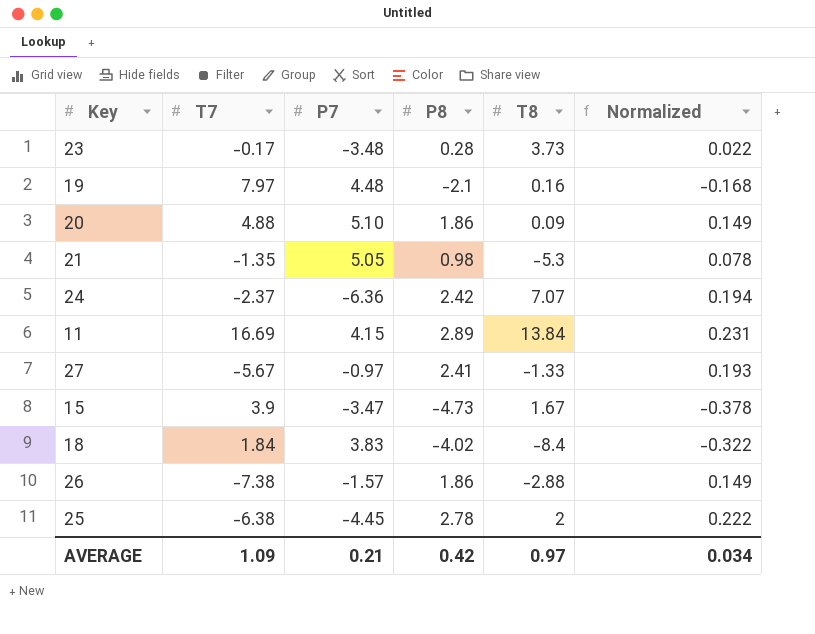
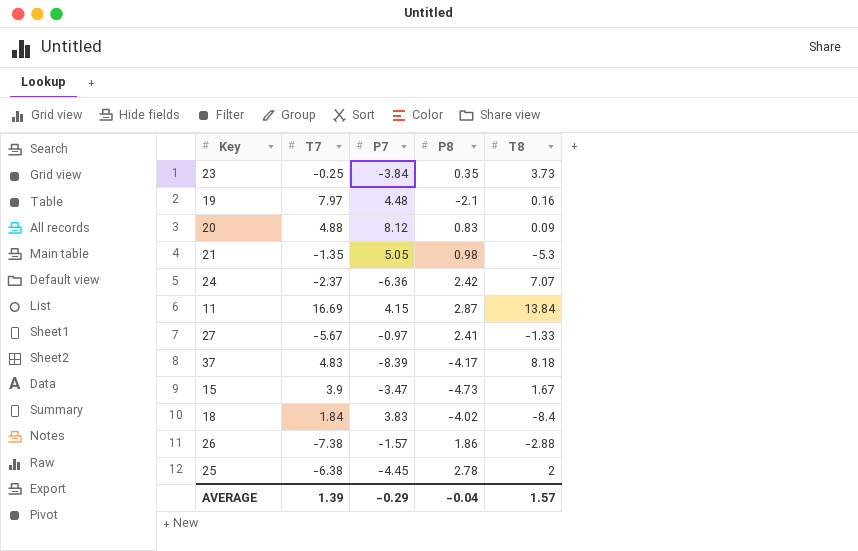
column Normalized | formula: [P8] * 0.08 -> none
23 | T7: -0.17 -> -0.25
23 | P7: -3.48 -> -3.84
23 | P8: 0.28 -> 0.35
20 | P7: 5.10 -> 8.12
20 | P8: 1.86 -> 0.83
11 | P8: 2.89 -> 2.87
row 37: none -> 4.83 | -8.39 | -4.17 | 8.18
AVERAGE | T7: 1.09 -> 1.39
AVERAGE | P7: 0.21 -> -0.29
AVERAGE | P8: 0.42 -> -0.04
AVERAGE | T8: 0.97 -> 1.57

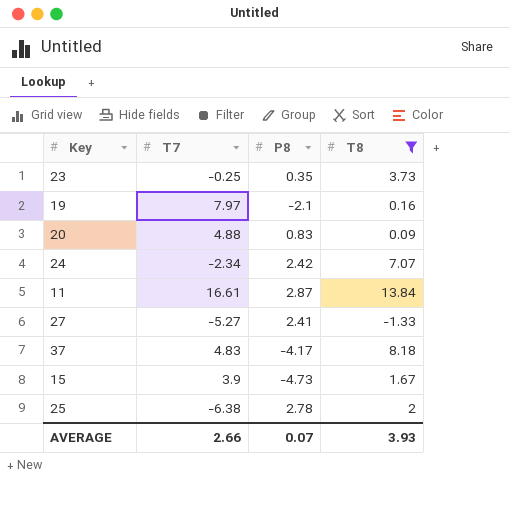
filter: none -> T8 >= -1.33
column P7 | position: 3 -> none
24 | T7: -2.37 -> -2.34
11 | T7: 16.69 -> 16.61
27 | T7: -5.67 -> -5.27
AVERAGE | T7: 1.39 -> 2.66
AVERAGE | P8: -0.04 -> 0.07
AVERAGE | T8: 1.57 -> 3.93

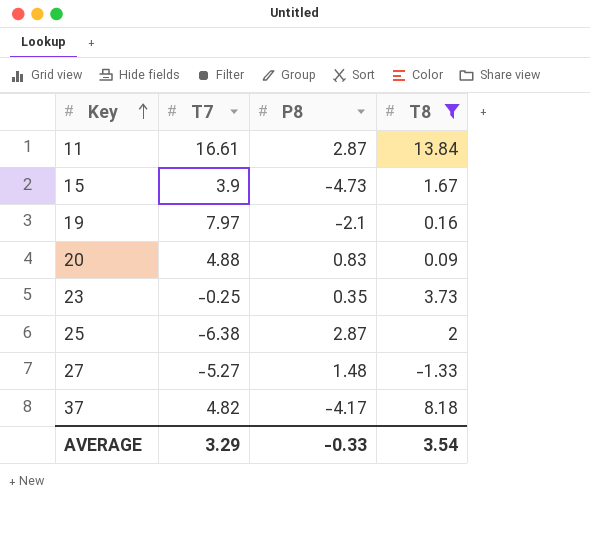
row order: none -> Key ascending
row 24: -2.34 | 2.42 | 7.07 -> none
25 | P8: 2.78 -> 2.87
27 | P8: 2.41 -> 1.48
37 | T7: 4.83 -> 4.82
AVERAGE | T7: 2.66 -> 3.29
AVERAGE | P8: 0.07 -> -0.33
AVERAGE | T8: 3.93 -> 3.54

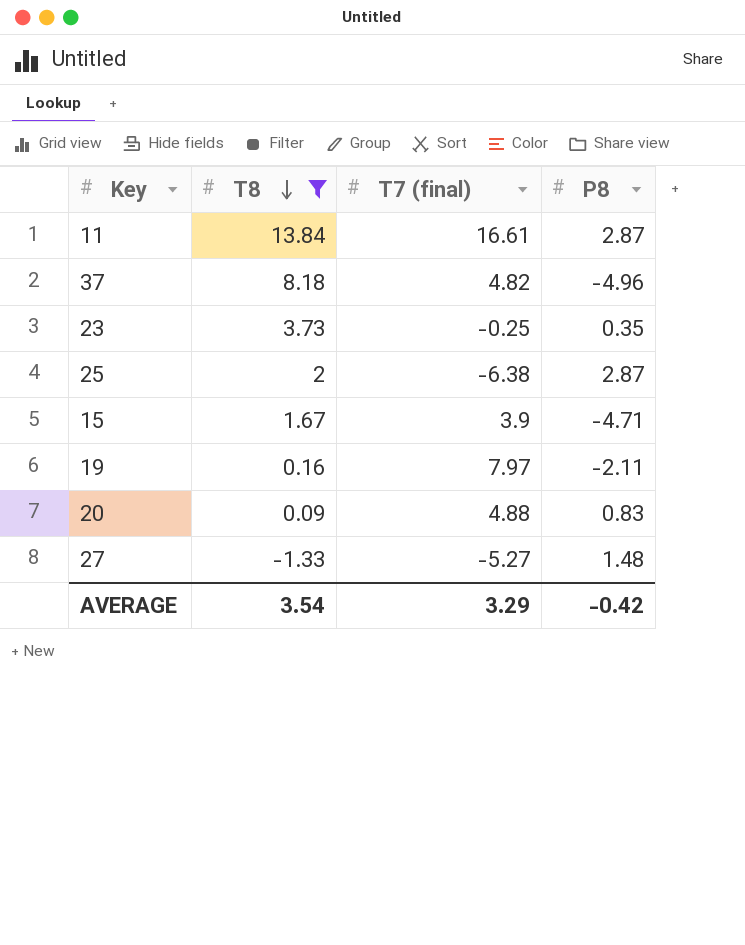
row order: Key ascending -> T8 descending
column T8 | position: 4 -> 2
column name: T7 -> T7 (final)
37 | P8: -4.17 -> -4.96
15 | P8: -4.73 -> -4.71
19 | P8: -2.1 -> -2.11
AVERAGE | P8: -0.33 -> -0.42

